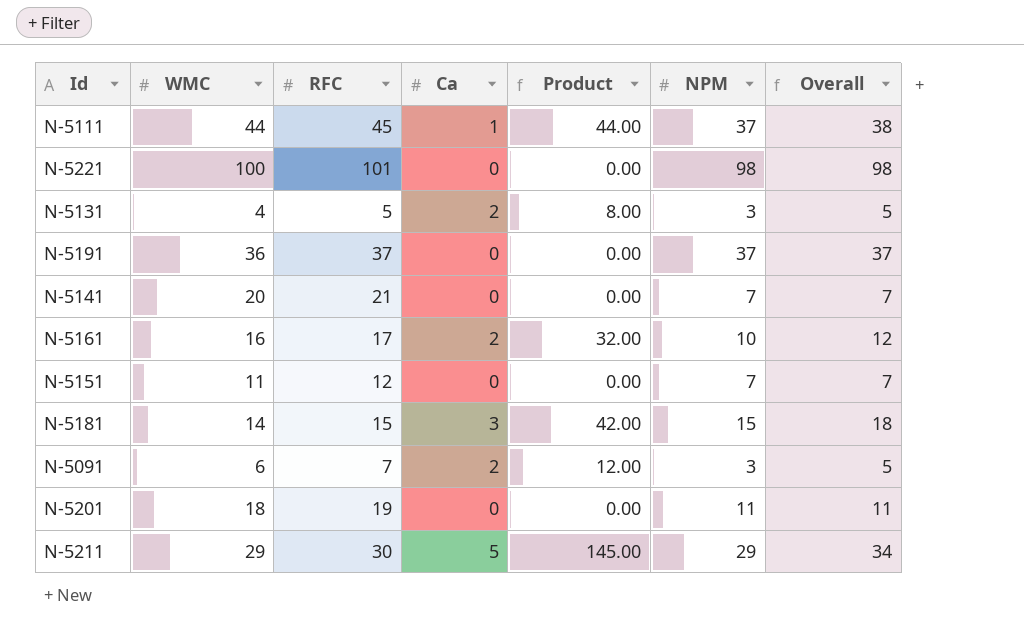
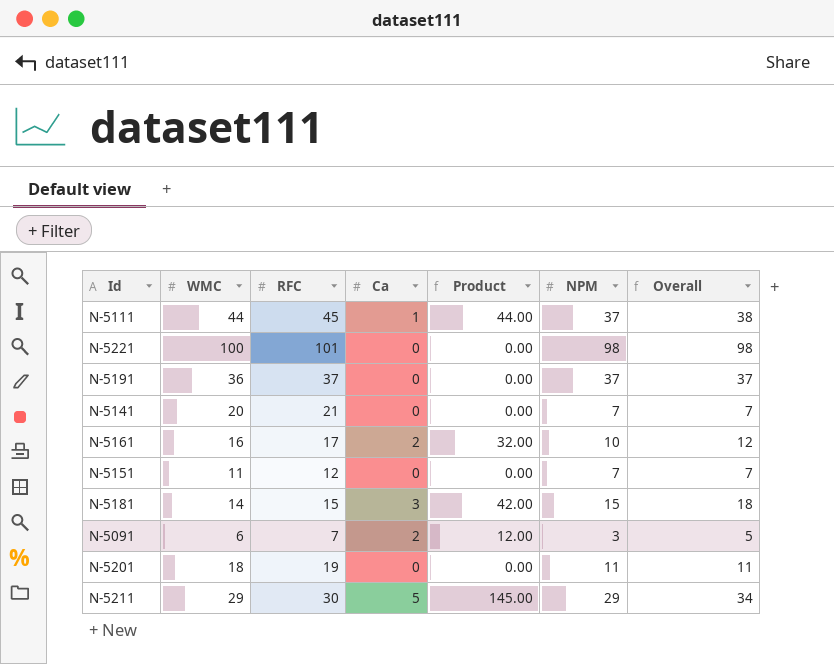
row N-5131: 4 | 5 | 2 | 8.00 | 3 | 5 -> none

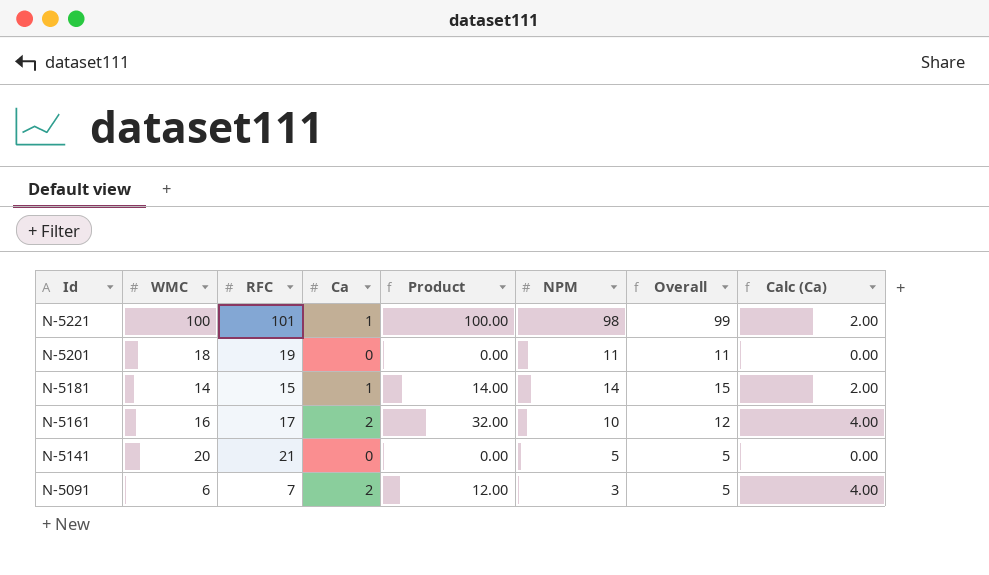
row order: none -> Id descending
column Calc (Ca) | formula: none -> [Ca] * 2
row N-5111: 44 | 45 | 1 | 44.00 | 37 | 38 -> none
row N-5191: 36 | 37 | 0 | 0.00 | 37 | 37 -> none
row N-5151: 11 | 12 | 0 | 0.00 | 7 | 7 -> none
row N-5211: 29 | 30 | 5 | 145.00 | 29 | 34 -> none
N-5221 | Ca: 0 -> 1
N-5221 | Product: 0.00 -> 100.00
N-5221 | Overall: 98 -> 99
N-5181 | Ca: 3 -> 1
N-5181 | Product: 42.00 -> 14.00
N-5181 | NPM: 15 -> 14
N-5181 | Overall: 18 -> 15
N-5141 | NPM: 7 -> 5
N-5141 | Overall: 7 -> 5

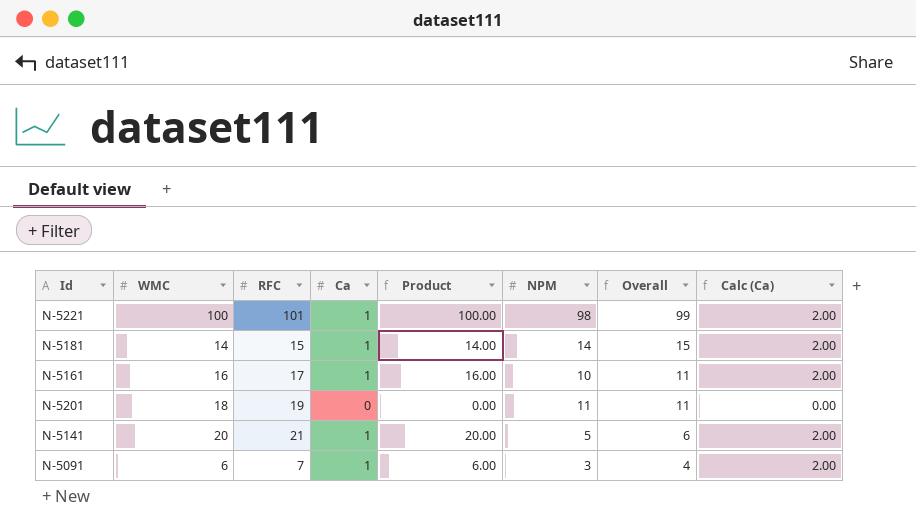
row order: Id descending -> Overall descending
N-5161 | Ca: 2 -> 1
N-5161 | Product: 32.00 -> 16.00
N-5161 | Overall: 12 -> 11
N-5161 | Calc (Ca): 4.00 -> 2.00
N-5141 | Ca: 0 -> 1
N-5141 | Product: 0.00 -> 20.00
N-5141 | Overall: 5 -> 6
N-5141 | Calc (Ca): 0.00 -> 2.00
N-5091 | Ca: 2 -> 1
N-5091 | Product: 12.00 -> 6.00
N-5091 | Overall: 5 -> 4
N-5091 | Calc (Ca): 4.00 -> 2.00

